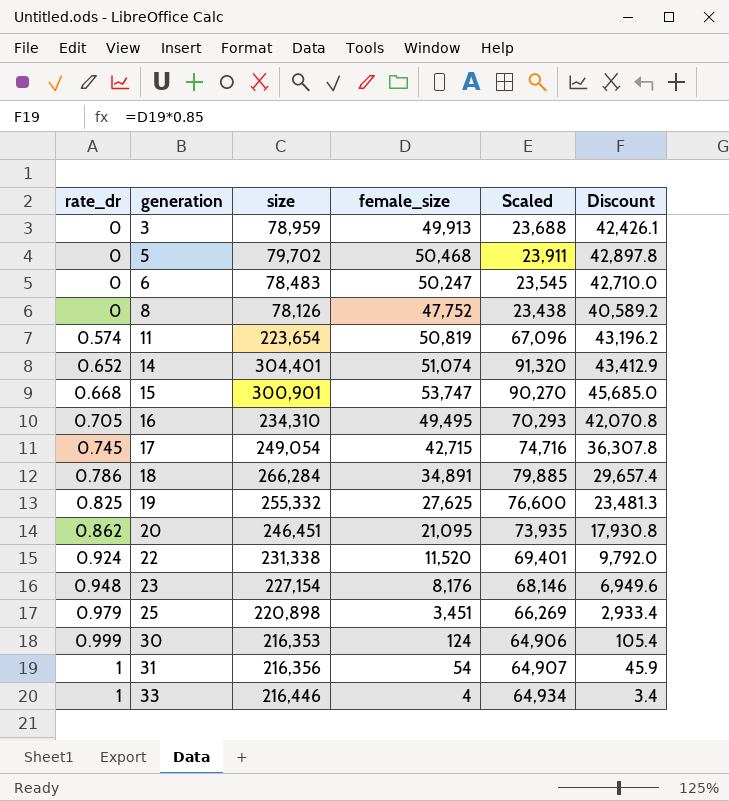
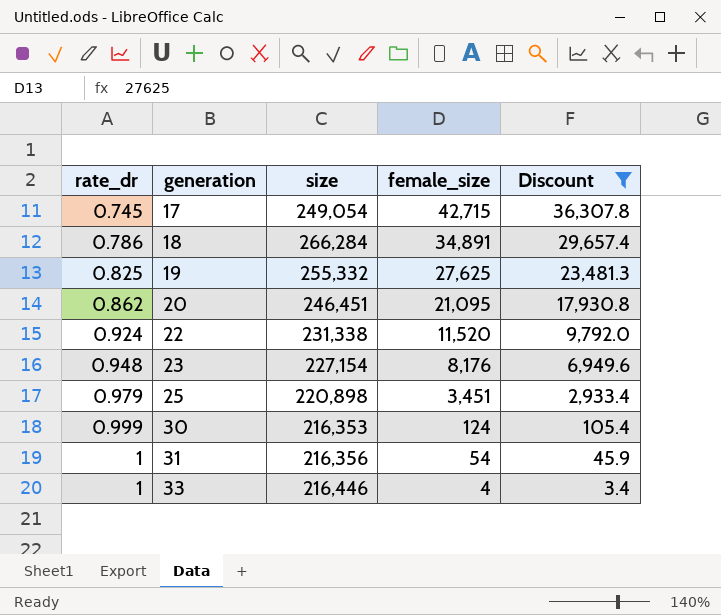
filter: none -> Discount <= 36,307.8
column Scaled | formula: [size] * 0.3 -> none

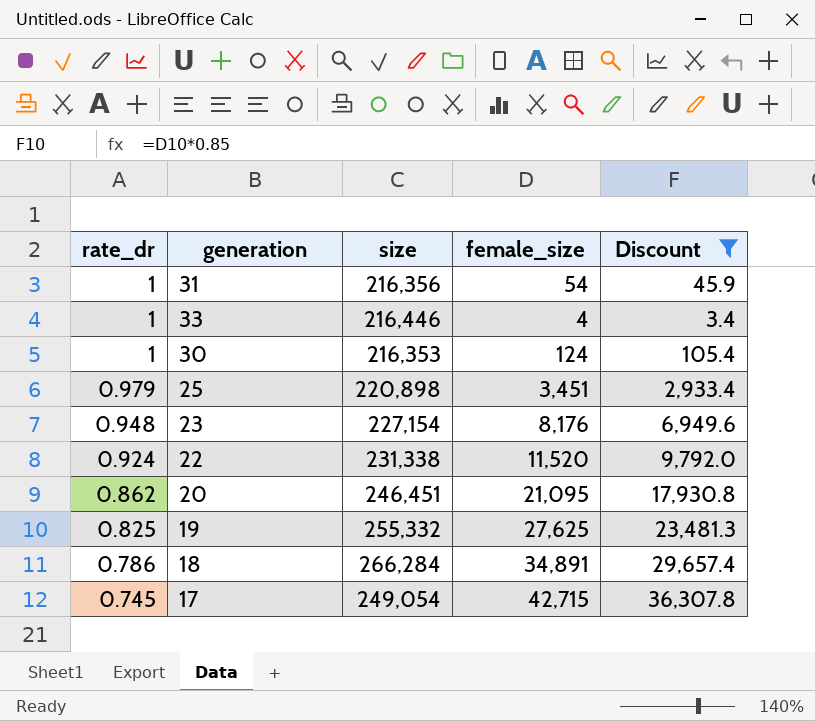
row order: rate_dr ascending -> rate_dr descending
30 | rate_dr: 0.999 -> 1

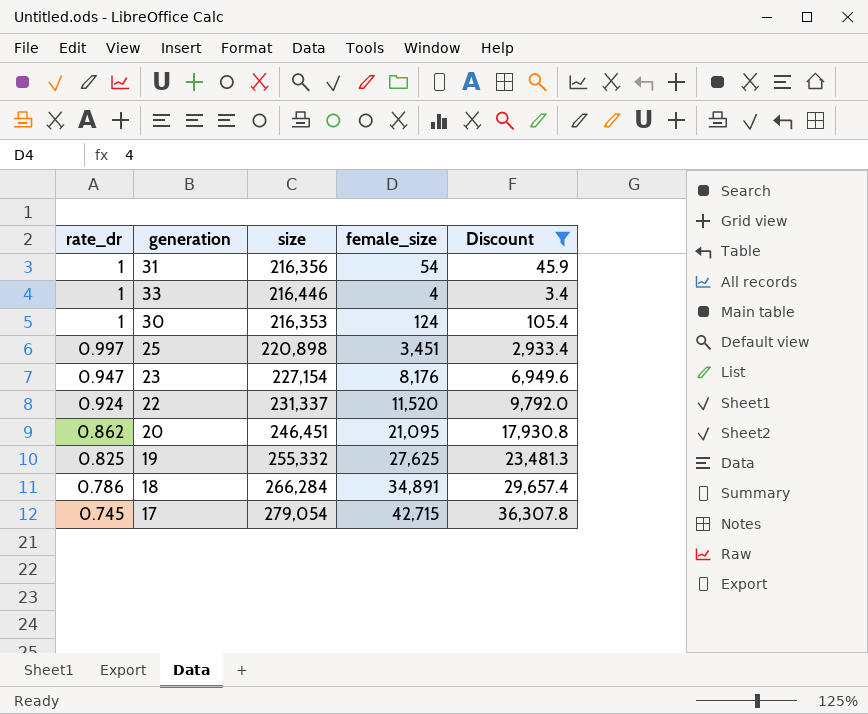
25 | rate_dr: 0.979 -> 0.997
23 | rate_dr: 0.948 -> 0.947
22 | size: 231,338 -> 231,337
17 | size: 249,054 -> 279,054

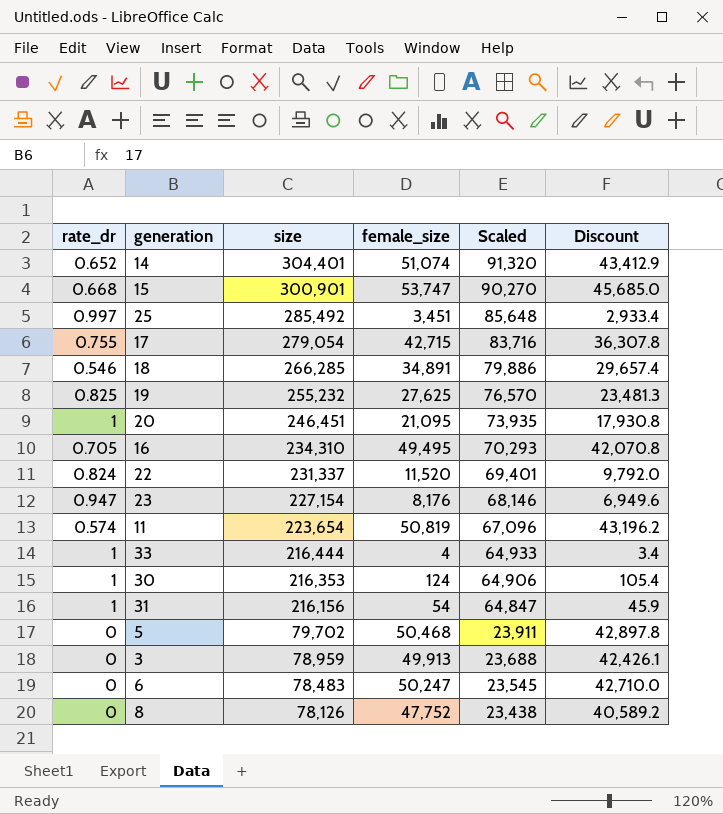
filter: Discount <= 36,307.8 -> none
row order: rate_dr descending -> size descending
column Scaled | formula: none -> [size] * 0.3
25 | size: 220,898 -> 285,492
17 | rate_dr: 0.745 -> 0.755
18 | rate_dr: 0.786 -> 0.546
18 | size: 266,284 -> 266,285
19 | size: 255,332 -> 255,232
20 | rate_dr: 0.862 -> 1
22 | rate_dr: 0.924 -> 0.824
33 | size: 216,446 -> 216,444
31 | size: 216,356 -> 216,156

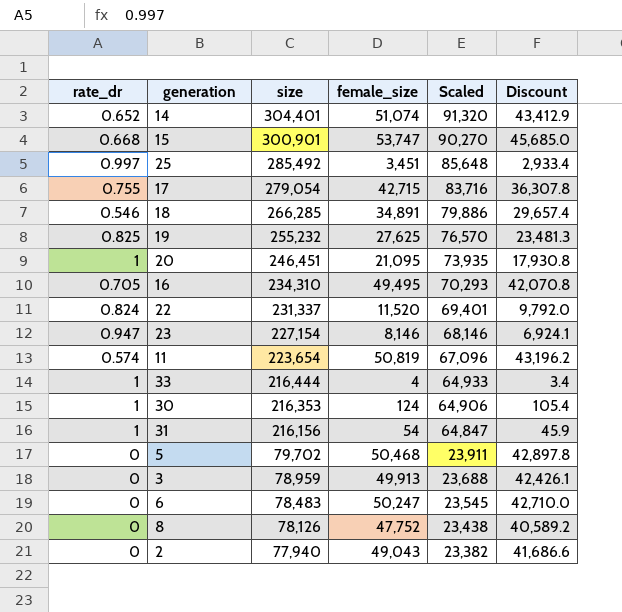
23 | female_size: 8,176 -> 8,146
23 | Discount: 6,949.6 -> 6,924.1
row 2: none -> 0 | 77,940 | 49,043 | 23,382 | 41,686.6

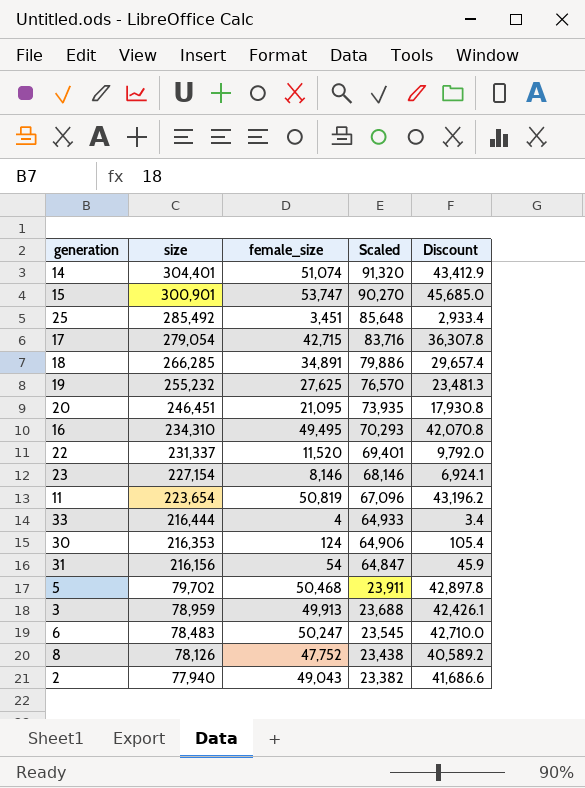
column rate_dr | position: 1 -> none

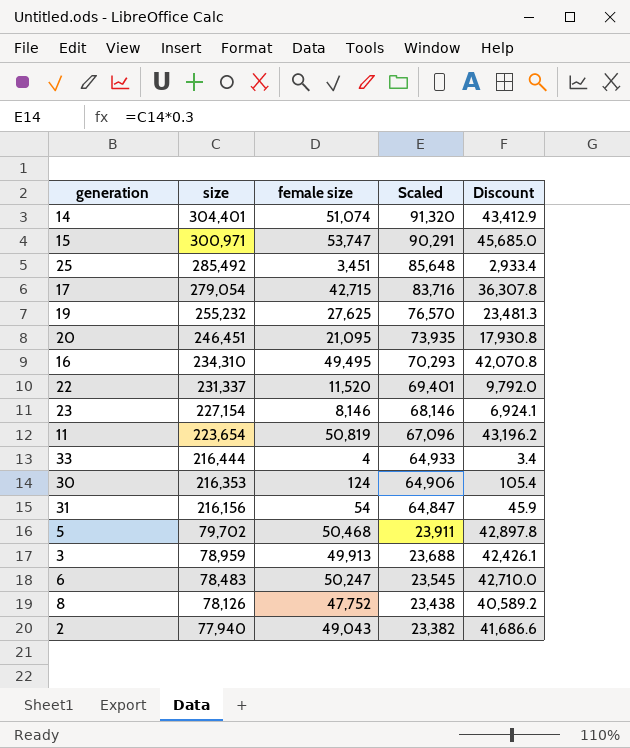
column name: female_size -> female size
row 18: 266,285 | 34,891 | 79,886 | 29,657.4 -> none
15 | size: 300,901 -> 300,971
15 | Scaled: 90,270 -> 90,291

